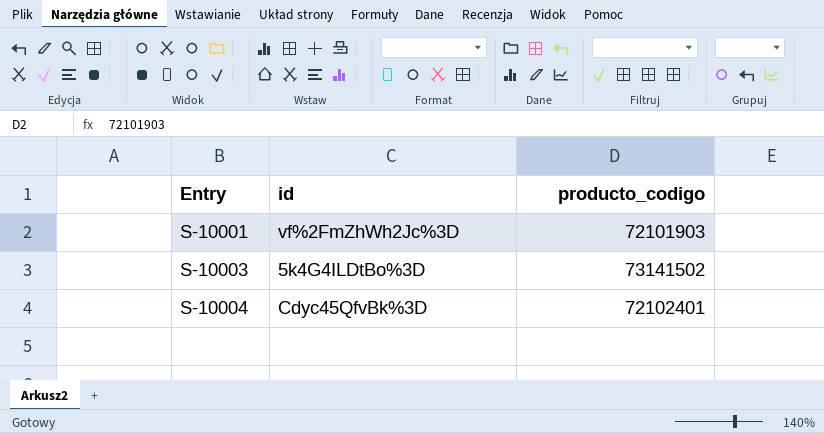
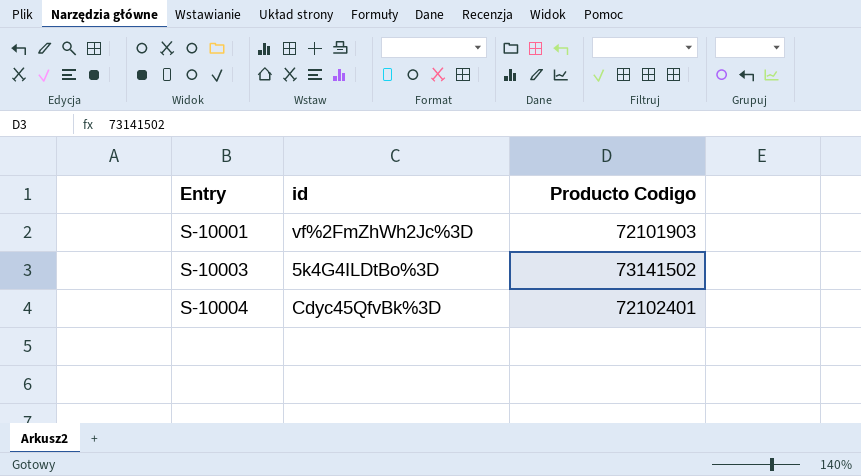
column name: producto_codigo -> Producto Codigo

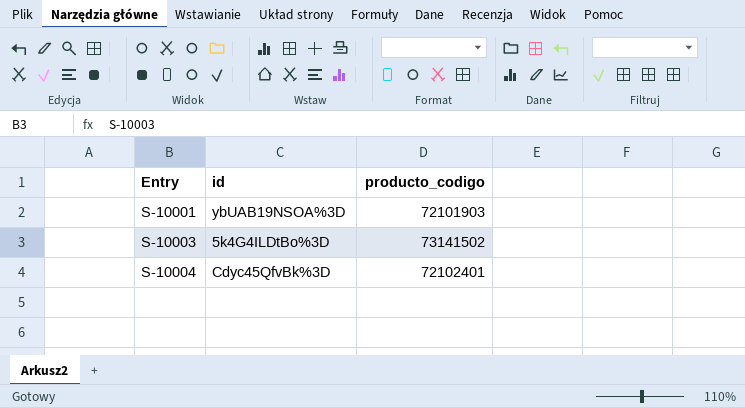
column name: Producto Codigo -> producto_codigo
S-10001 | id: vf%2FmZhWh2Jc%3D -> ybUAB19NSOA%3D

